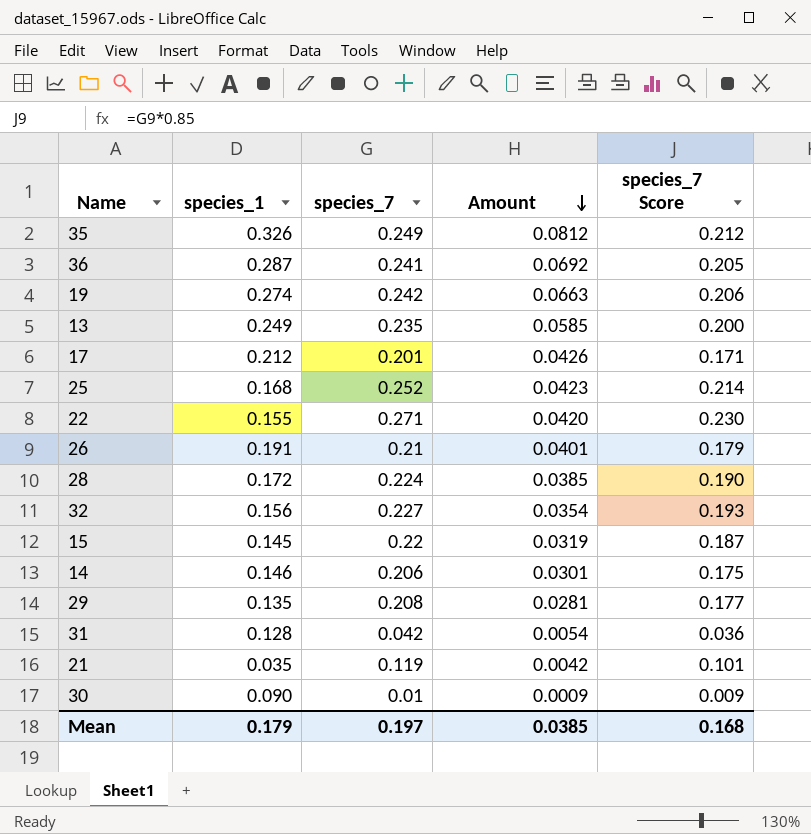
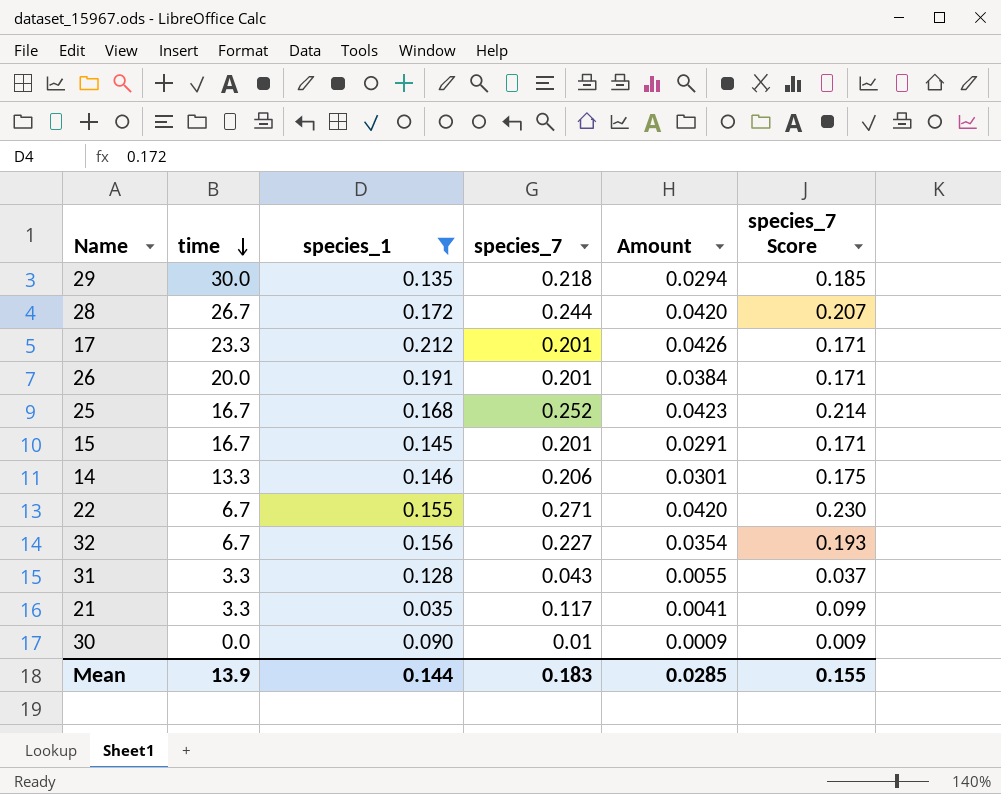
filter: none -> species_1 <= 0.212
row order: Amount descending -> time descending
column time | position: none -> 2
29 | species_7: 0.208 -> 0.218
29 | Amount: 0.0281 -> 0.0294
29 | species_7 Score: 0.177 -> 0.185
28 | species_7: 0.224 -> 0.244
28 | Amount: 0.0385 -> 0.0420
28 | species_7 Score: 0.190 -> 0.207
26 | species_7: 0.21 -> 0.201
26 | Amount: 0.0401 -> 0.0384
26 | species_7 Score: 0.179 -> 0.171
15 | species_7: 0.22 -> 0.201
15 | Amount: 0.0319 -> 0.0291
15 | species_7 Score: 0.187 -> 0.171
31 | species_7: 0.042 -> 0.043
31 | Amount: 0.0054 -> 0.0055
31 | species_7 Score: 0.036 -> 0.037
21 | species_7: 0.119 -> 0.117
21 | Amount: 0.0042 -> 0.0041
21 | species_7 Score: 0.101 -> 0.099
Mean | species_1: 0.179 -> 0.144
Mean | species_7: 0.197 -> 0.183
Mean | Amount: 0.0385 -> 0.0285
Mean | species_7 Score: 0.168 -> 0.155

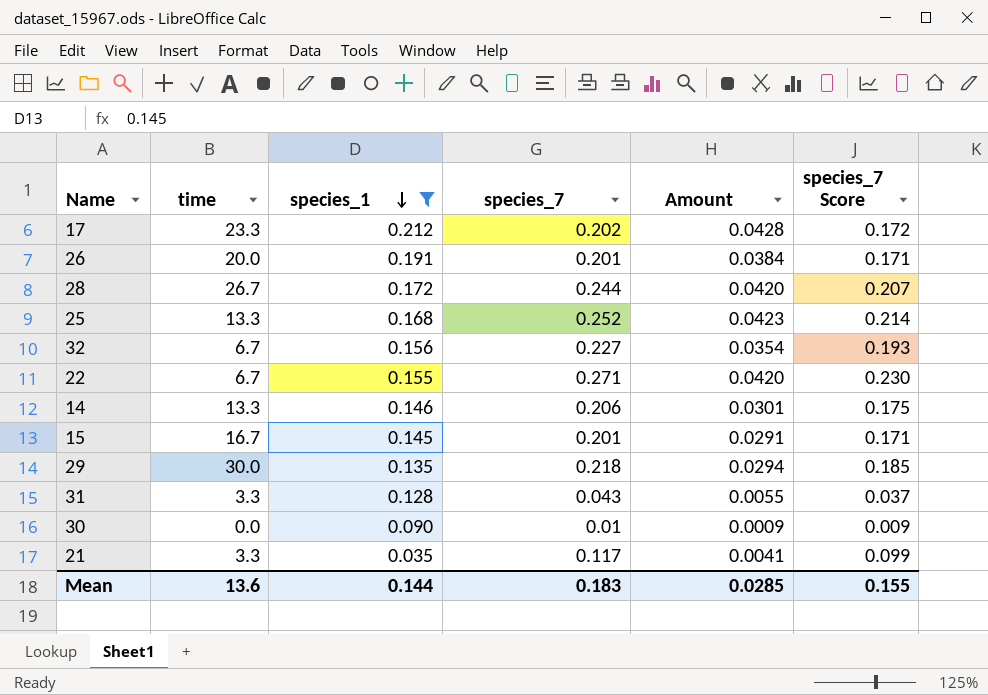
row order: time descending -> species_1 descending
17 | species_7: 0.201 -> 0.202
17 | Amount: 0.0426 -> 0.0428
17 | species_7 Score: 0.171 -> 0.172
25 | time: 16.7 -> 13.3
Mean | time: 13.9 -> 13.6

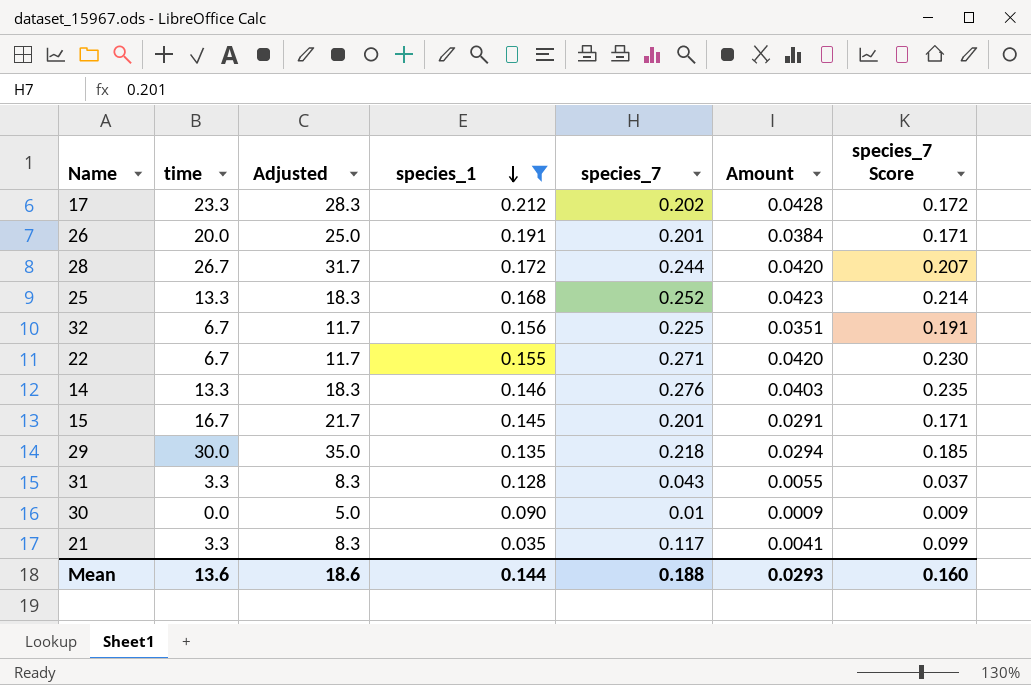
column Adjusted | formula: none -> [time] + 5
32 | species_7: 0.227 -> 0.225
32 | Amount: 0.0354 -> 0.0351
32 | species_7 Score: 0.193 -> 0.191
14 | species_7: 0.206 -> 0.276
14 | Amount: 0.0301 -> 0.0403
14 | species_7 Score: 0.175 -> 0.235
Mean | species_7: 0.183 -> 0.188
Mean | Amount: 0.0285 -> 0.0293
Mean | species_7 Score: 0.155 -> 0.160

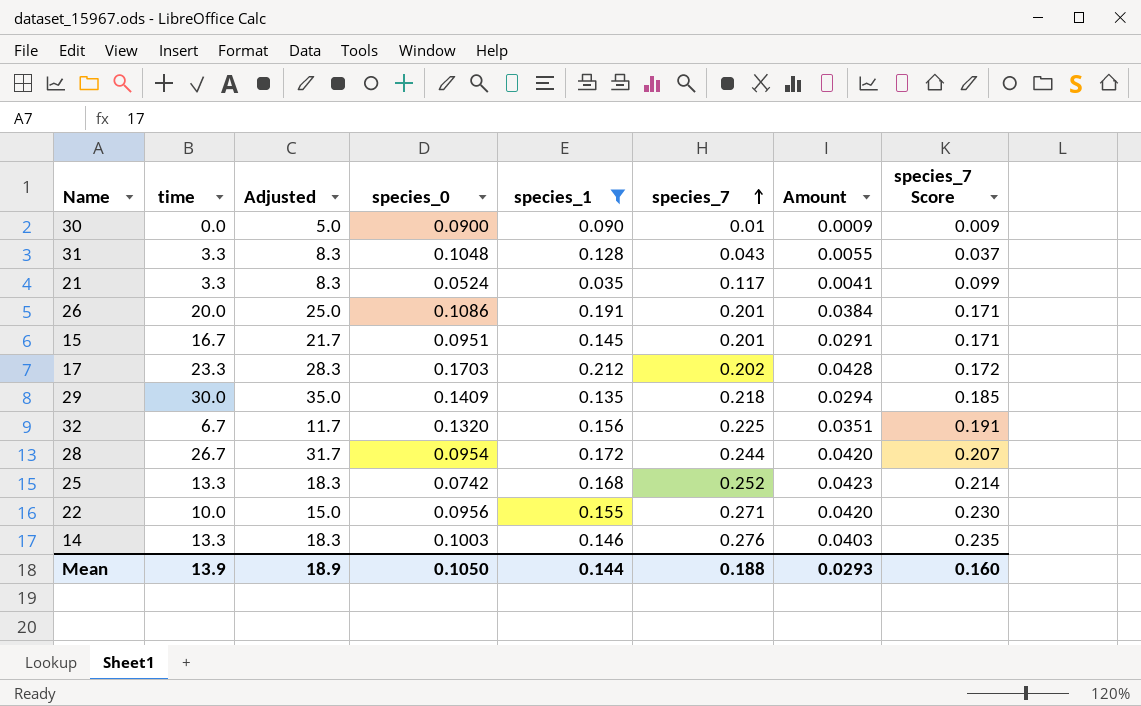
row order: species_1 descending -> species_7 ascending
column species_0 | position: none -> 4
22 | time: 6.7 -> 10.0
22 | Adjusted: 11.7 -> 15.0
Mean | time: 13.6 -> 13.9
Mean | Adjusted: 18.6 -> 18.9

